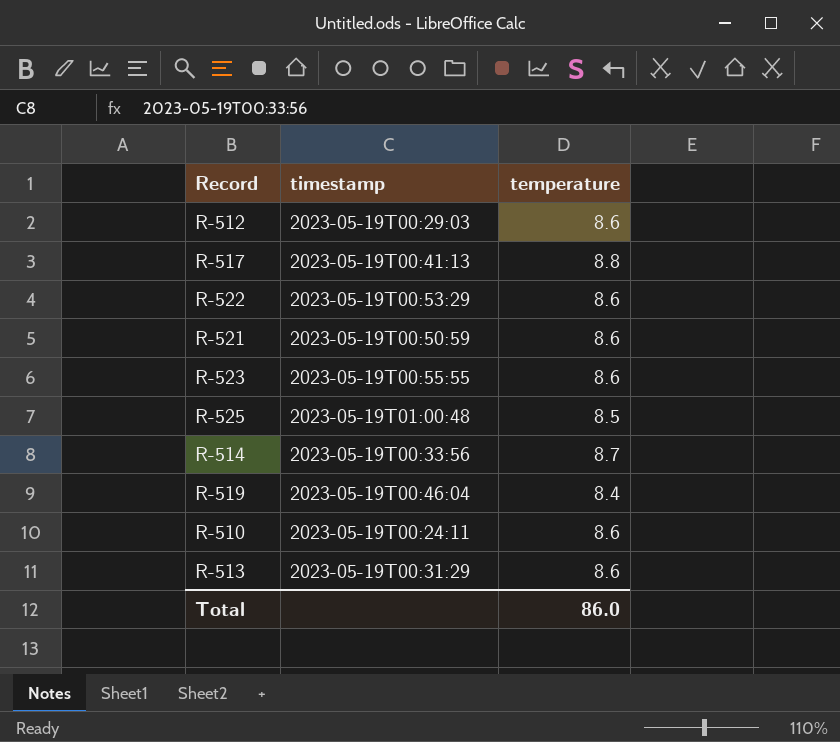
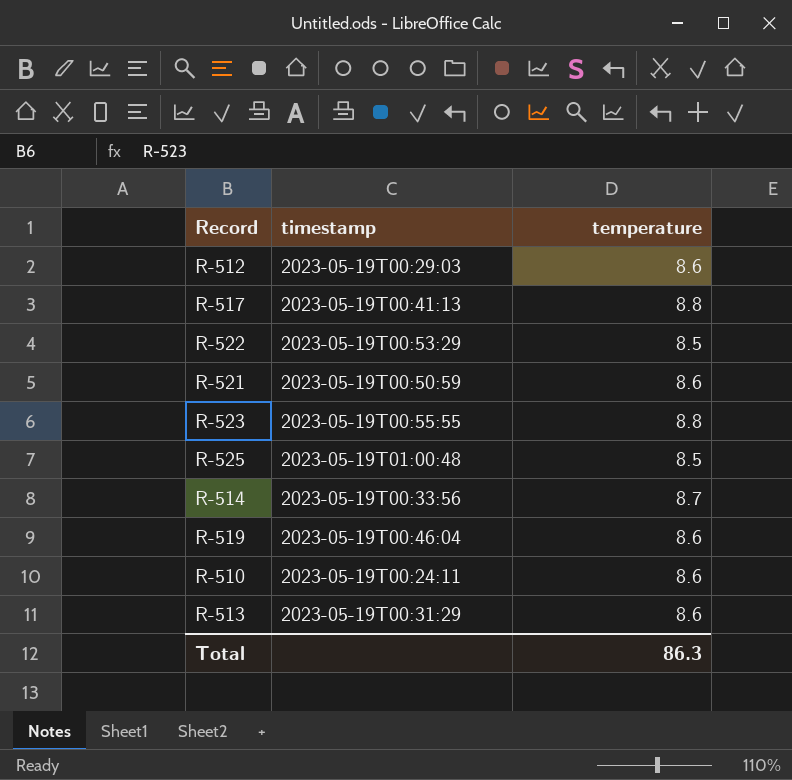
R-522 | temperature: 8.6 -> 8.5
R-523 | temperature: 8.6 -> 8.8
R-519 | temperature: 8.4 -> 8.6
Total | temperature: 86.0 -> 86.3

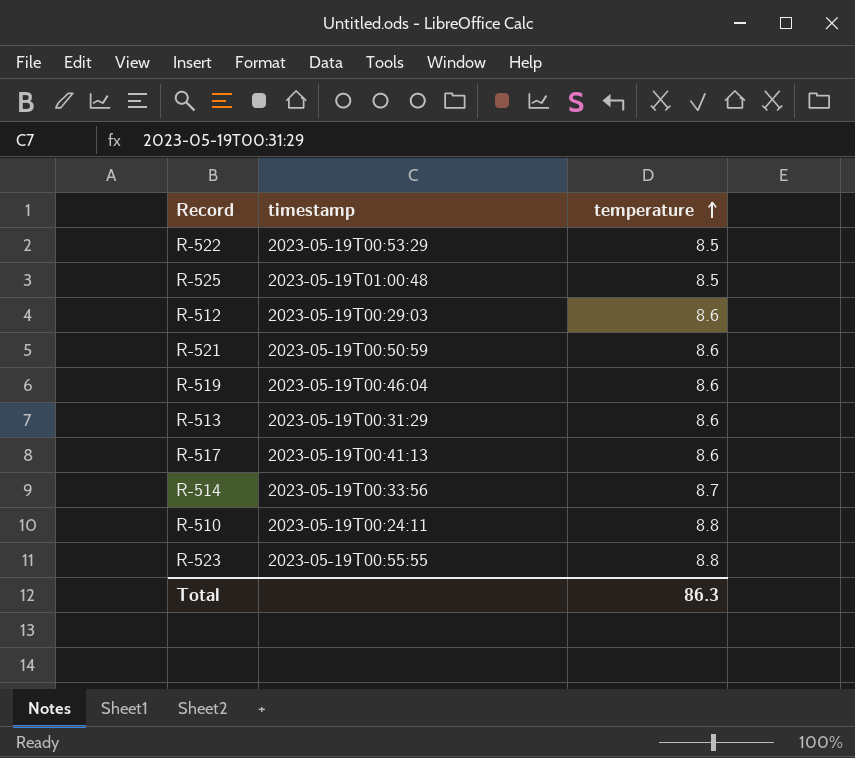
row order: none -> temperature ascending
R-517 | temperature: 8.8 -> 8.6
R-510 | temperature: 8.6 -> 8.8

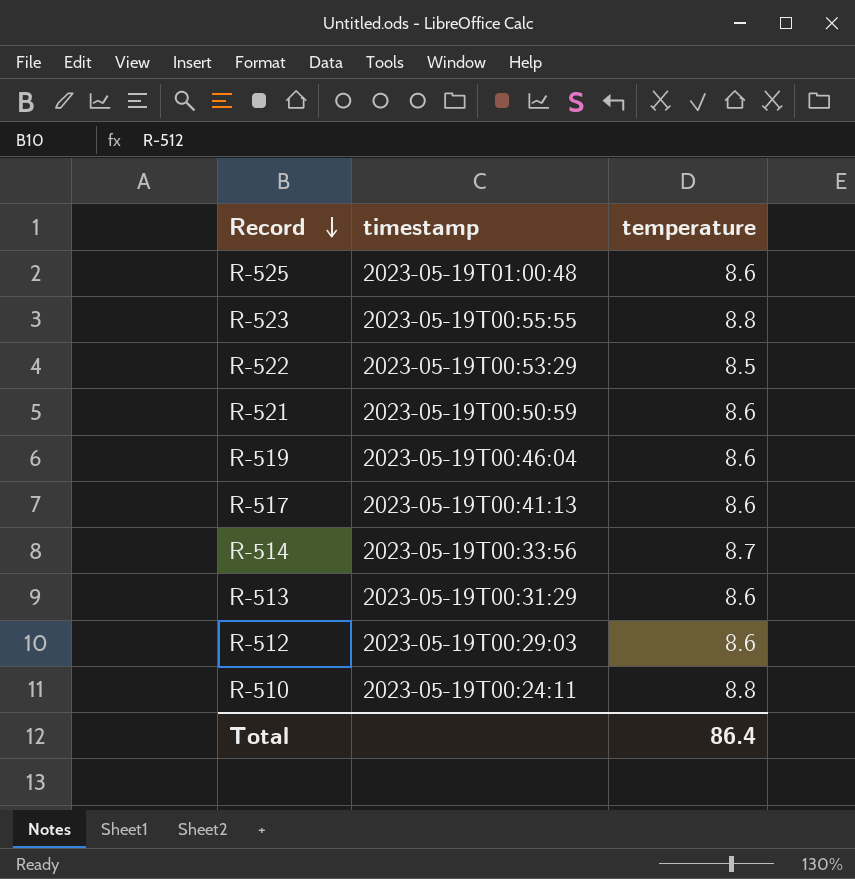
row order: temperature ascending -> Record descending
R-525 | temperature: 8.5 -> 8.6
Total | temperature: 86.3 -> 86.4

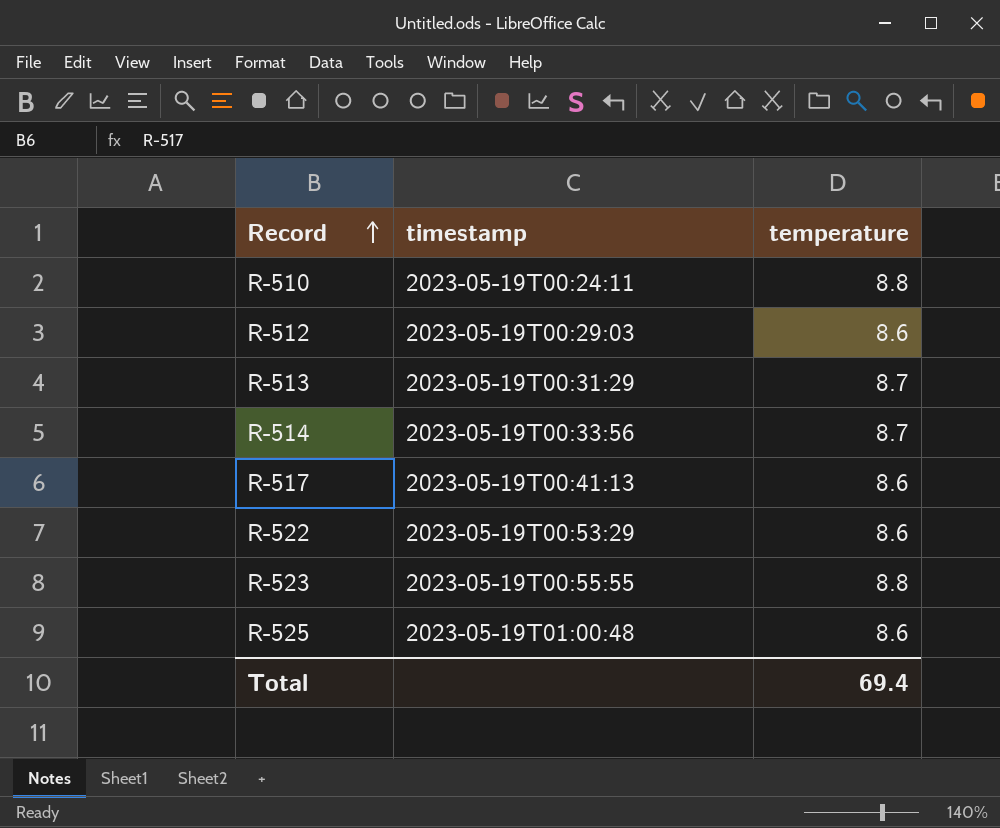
row order: Record descending -> Record ascending
row R-521: 2023-05-19T00:50:59 | 8.6 -> none
row R-519: 2023-05-19T00:46:04 | 8.6 -> none
R-513 | temperature: 8.6 -> 8.7
R-522 | temperature: 8.5 -> 8.6
Total | temperature: 86.4 -> 69.4

